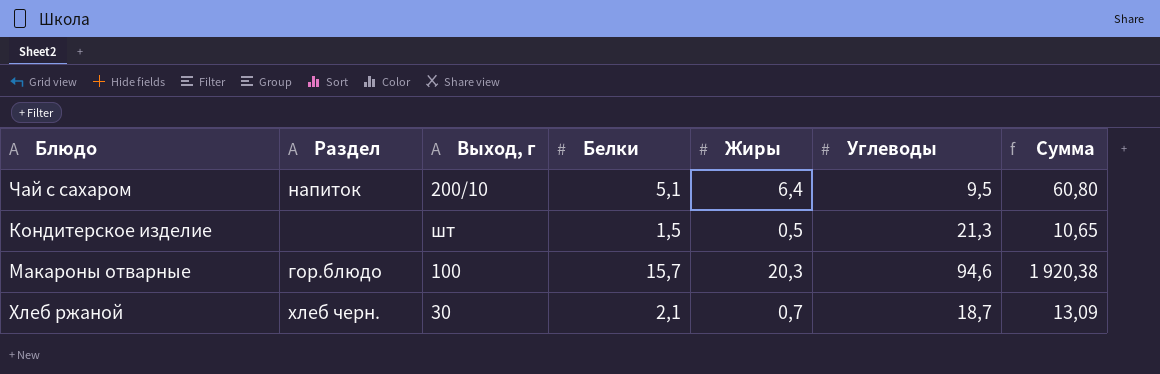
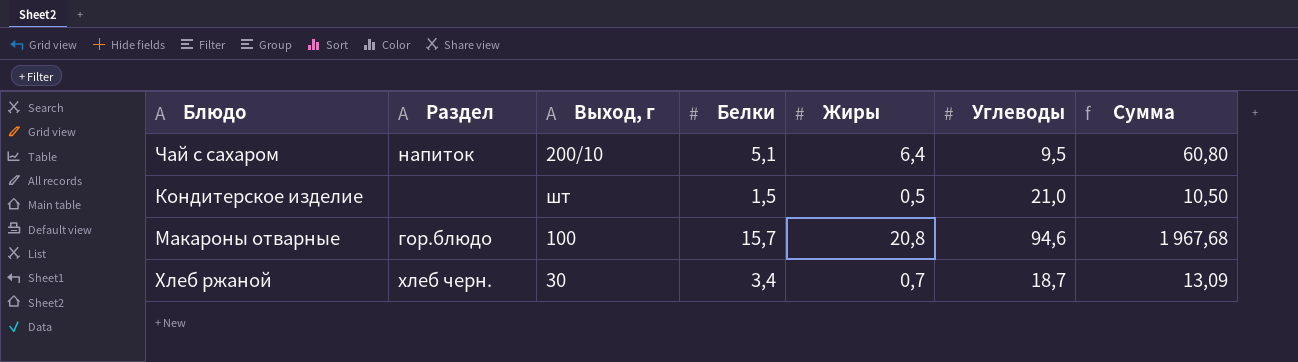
Кондитерское изделие | Углеводы: 21,3 -> 21,0
Кондитерское изделие | Сумма: 10,65 -> 10,50
Макароны отварные | Жиры: 20,3 -> 20,8
Макароны отварные | Сумма: 1 920,38 -> 1 967,68
Хлеб ржаной | Белки: 2,1 -> 3,4

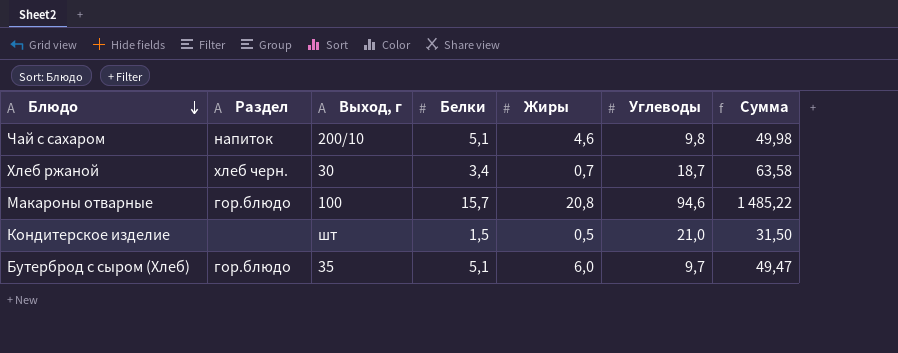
row order: none -> Блюдо descending
column Сумма | formula: [Жиры] * [Углеводы] -> [Белки] * [Углеводы]
Чай с сахаром | Жиры: 6,4 -> 4,6
Чай с сахаром | Углеводы: 9,5 -> 9,8
row Бутерброд с сыром (Хлеб): none -> гор.блюдо | 35 | 5,1 | 6,0 | 9,7 | 49,47

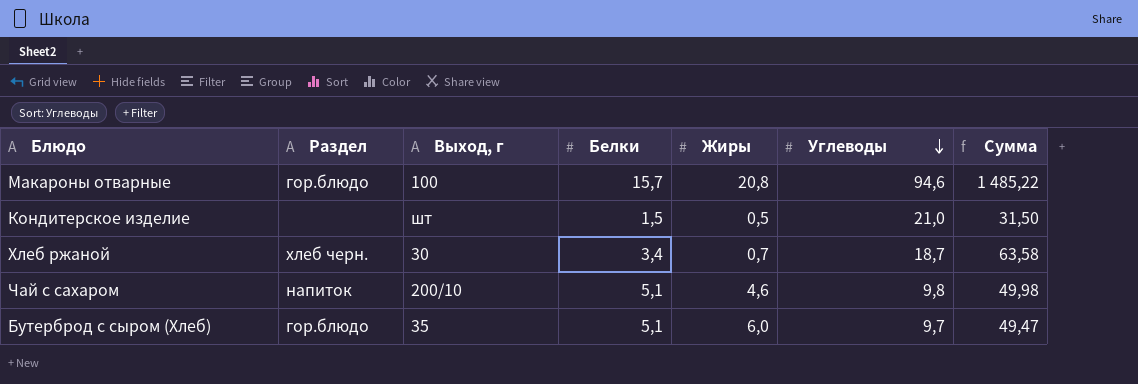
row order: Блюдо descending -> Углеводы descending

